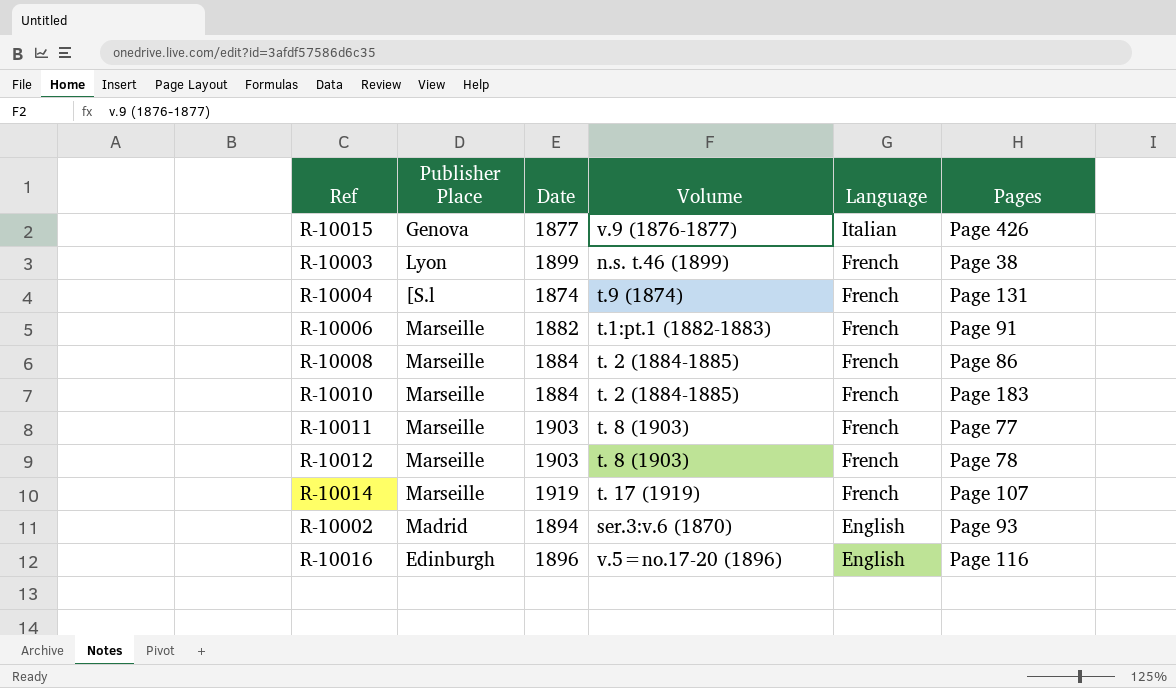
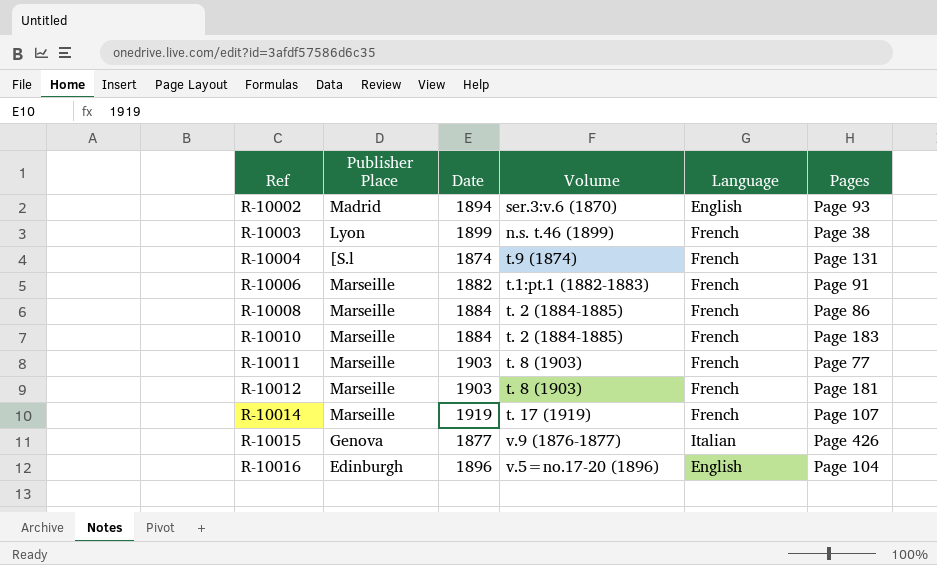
row order: Language descending -> Ref ascending
R-10012 | Pages: Page 78 -> Page 181
R-10016 | Pages: Page 116 -> Page 104

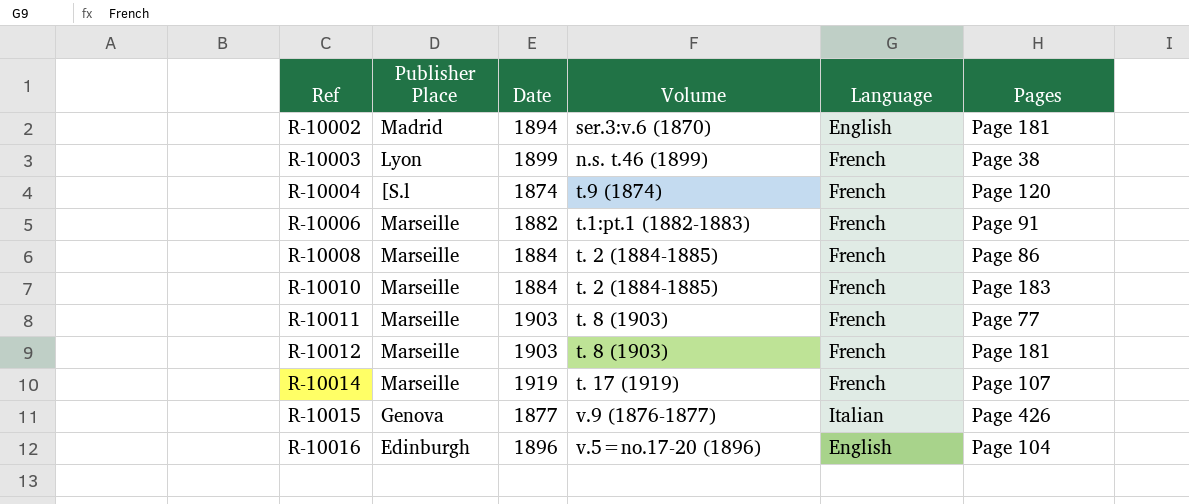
R-10002 | Pages: Page 93 -> Page 181
R-10004 | Pages: Page 131 -> Page 120

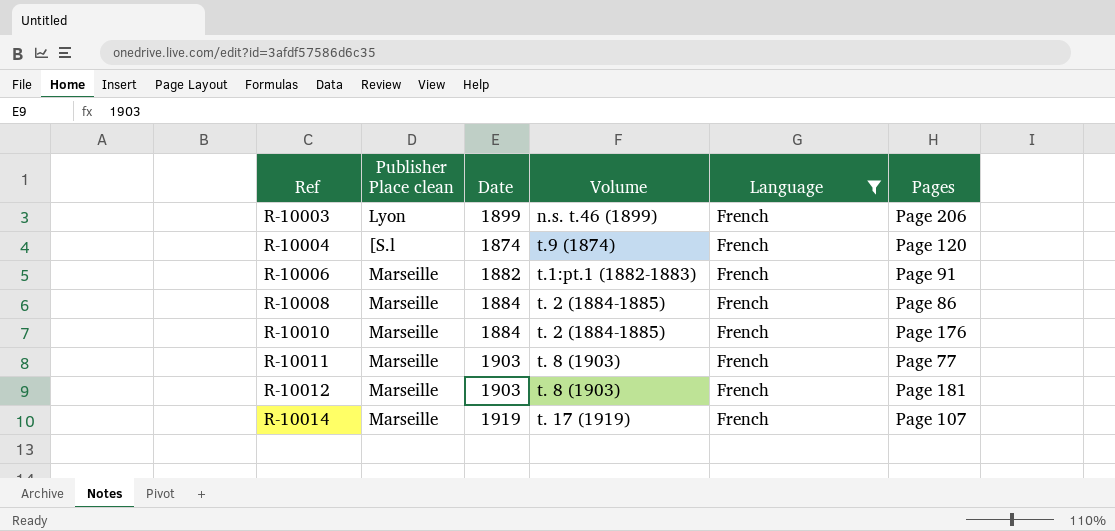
filter: none -> Language = French
column name: Publisher Place -> Publisher Place clean
R-10003 | Pages: Page 38 -> Page 206
R-10010 | Pages: Page 183 -> Page 176

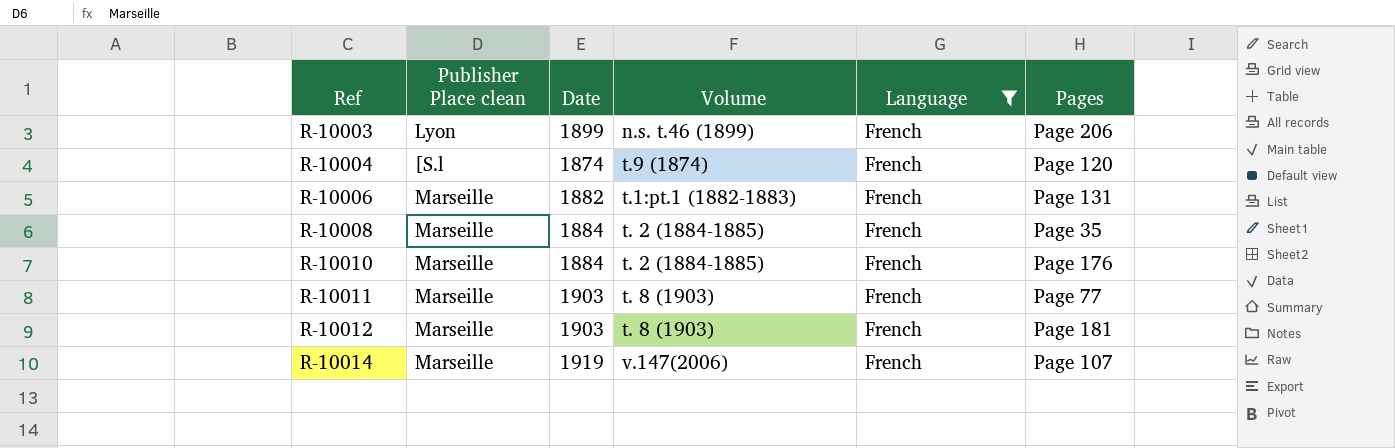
R-10006 | Pages: Page 91 -> Page 131
R-10008 | Pages: Page 86 -> Page 35
R-10014 | Volume: t. 17 (1919) -> v.147(2006)

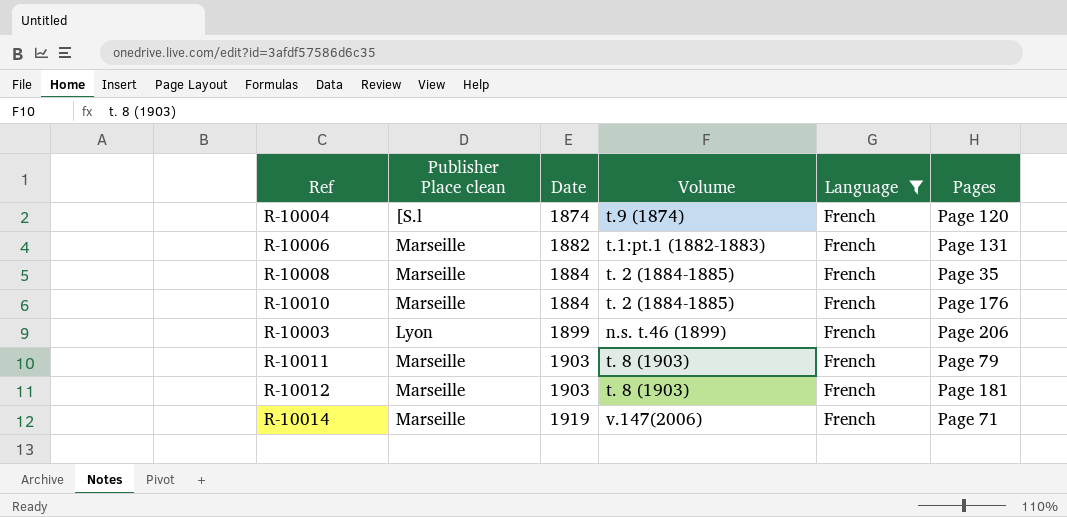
row order: Ref ascending -> Date ascending
R-10011 | Pages: Page 77 -> Page 79
R-10014 | Pages: Page 107 -> Page 71

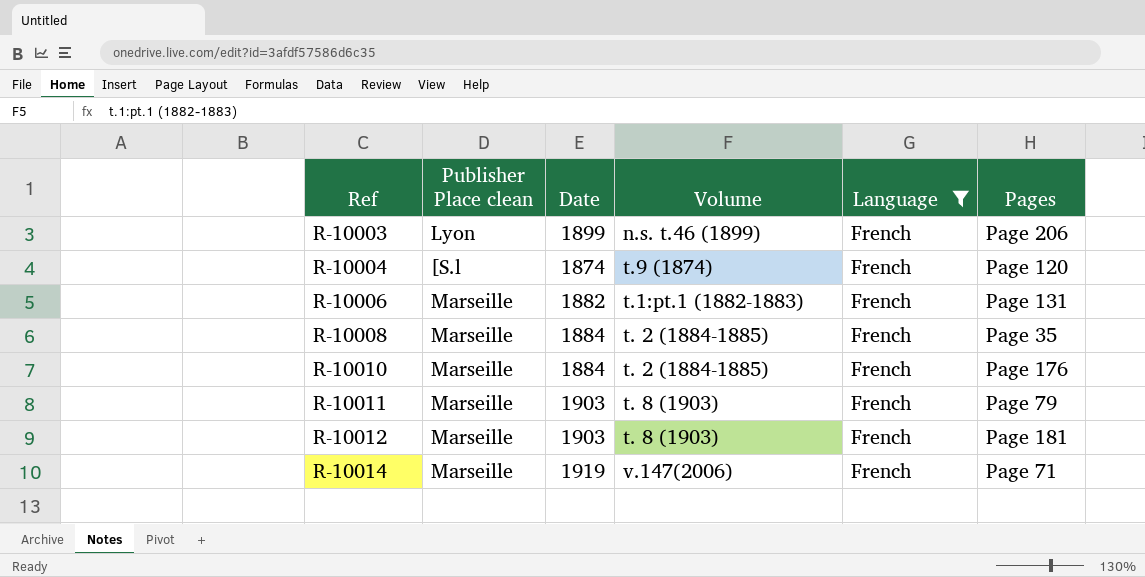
row order: Date ascending -> Ref ascending

